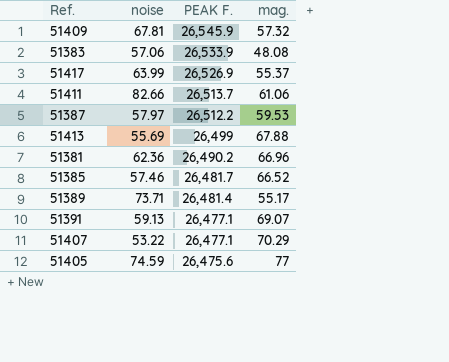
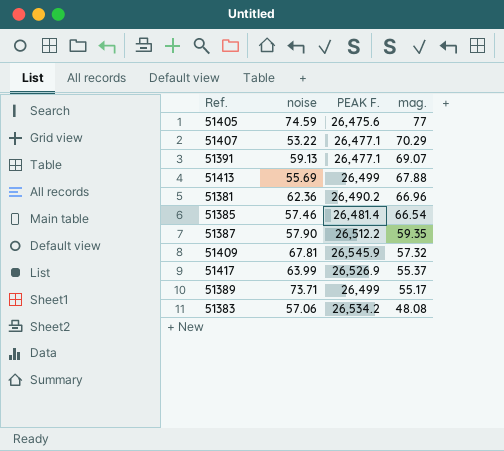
row order: PEAK F. descending -> mag. descending
row 51411: 82.66 | 26,513.7 | 61.06 -> none
51385 | PEAK F.: 26,481.7 -> 26,481.4
51385 | mag.: 66.52 -> 66.54
51387 | noise: 57.97 -> 57.90
51387 | mag.: 59.53 -> 59.35
51389 | PEAK F.: 26,481.4 -> 26,499
51383 | PEAK F.: 26,533.9 -> 26,534.2

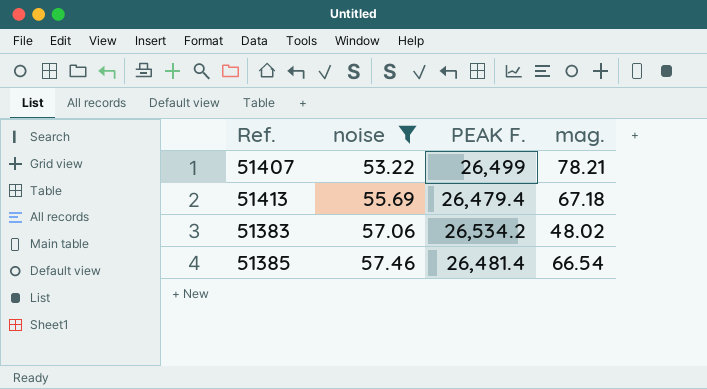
filter: none -> noise <= 57.46
row order: mag. descending -> noise ascending
51407 | PEAK F.: 26,477.1 -> 26,499
51407 | mag.: 70.29 -> 78.21
51413 | PEAK F.: 26,499 -> 26,479.4
51413 | mag.: 67.88 -> 67.18
51383 | mag.: 48.08 -> 48.02

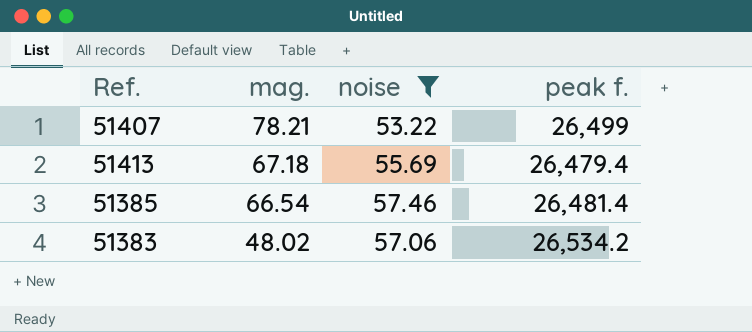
row order: noise ascending -> mag. descending
column mag. | position: 4 -> 2
column name: PEAK F. -> peak f.

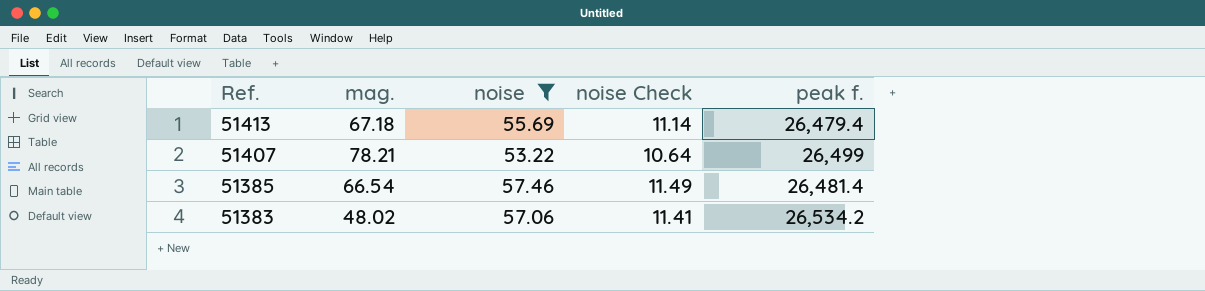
row order: mag. descending -> Ref. descending
column noise Check | formula: none -> [noise] * 0.2

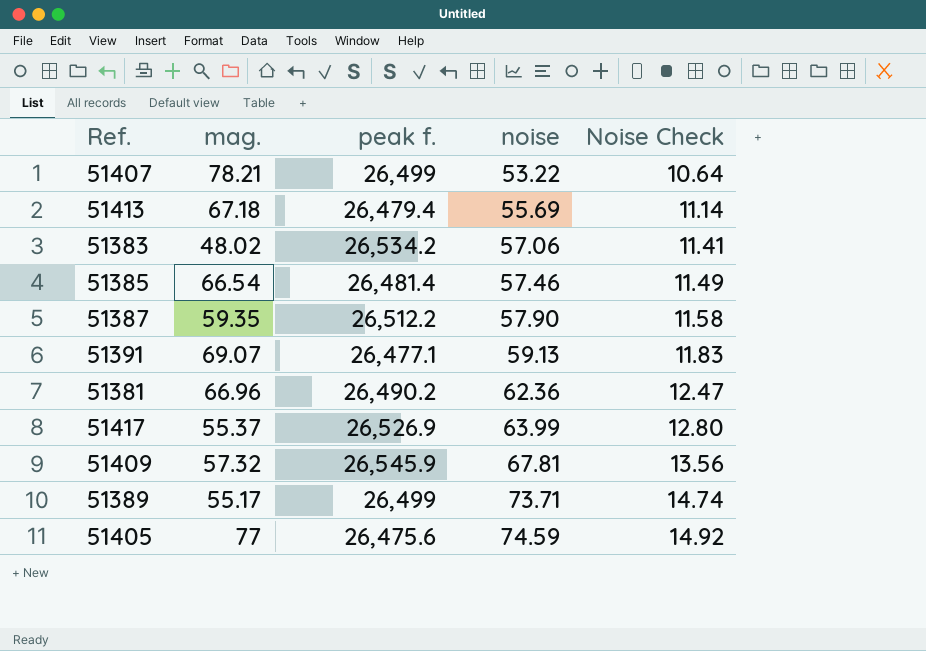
filter: noise <= 57.46 -> none
row order: Ref. descending -> noise ascending
column peak f. | position: 5 -> 3
column name: noise Check -> Noise Check

